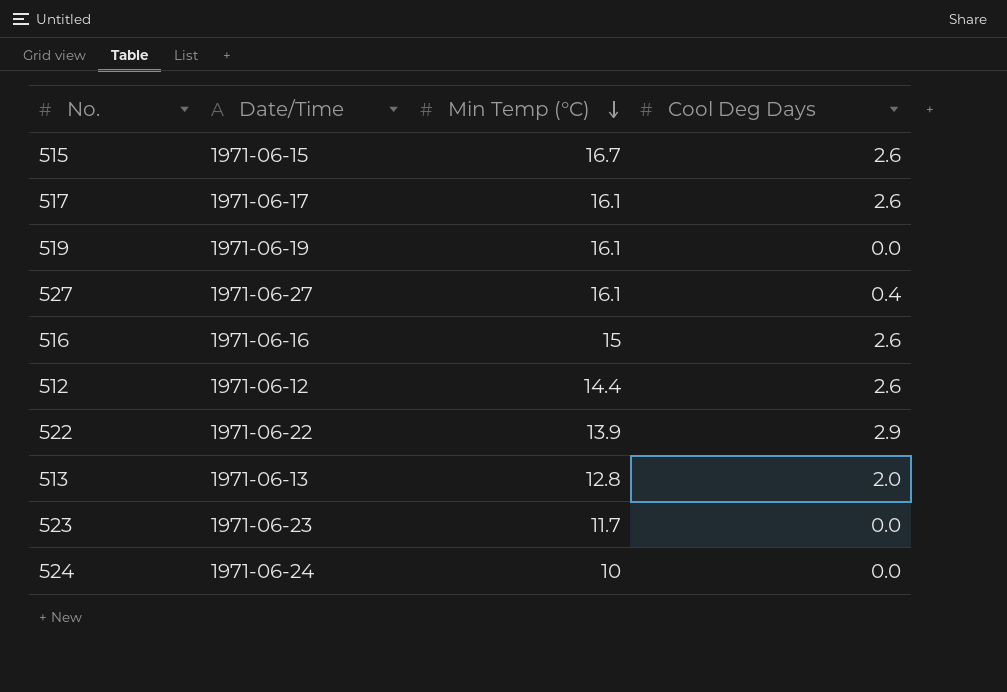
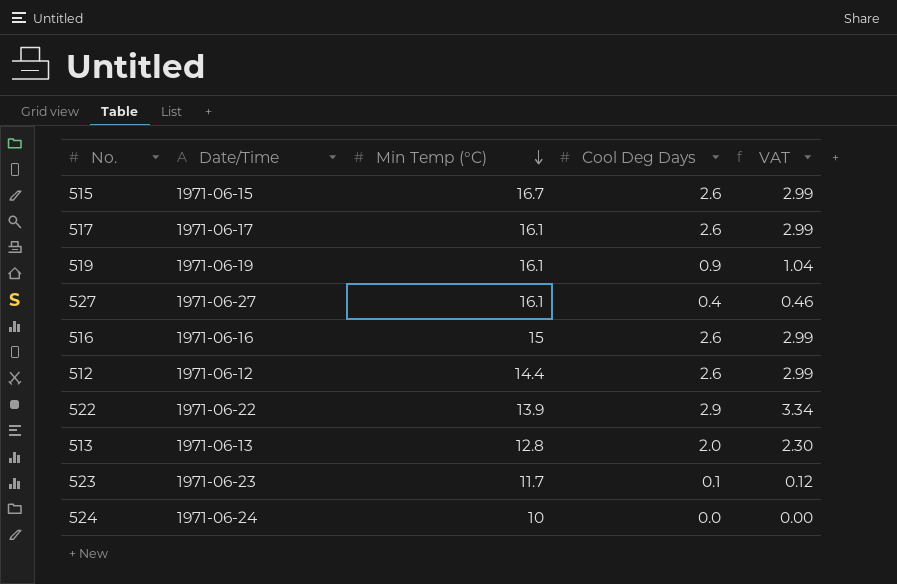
column VAT | formula: none -> [Cool Deg Days] * 1.15
519 | Cool Deg Days: 0.0 -> 0.9
523 | Cool Deg Days: 0.0 -> 0.1

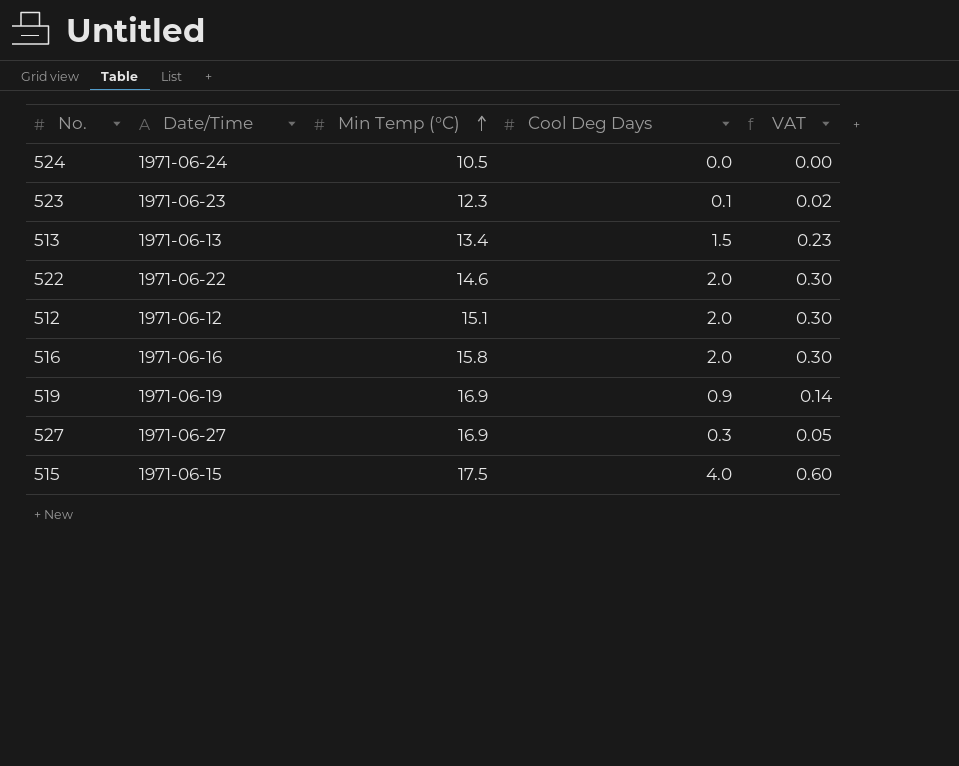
row order: Min Temp (°C) descending -> Min Temp (°C) ascending
column VAT | formula: [Cool Deg Days] * 1.15 -> [Cool Deg Days] * 0.15
row 517: 1971-06-17 | 16.1 | 2.6 | 2.99 -> none
524 | Min Temp (°C): 10 -> 10.5
523 | Min Temp (°C): 11.7 -> 12.3
513 | Min Temp (°C): 12.8 -> 13.4
513 | Cool Deg Days: 2.0 -> 1.5
522 | Min Temp (°C): 13.9 -> 14.6
522 | Cool Deg Days: 2.9 -> 2.0
512 | Min Temp (°C): 14.4 -> 15.1
512 | Cool Deg Days: 2.6 -> 2.0
516 | Min Temp (°C): 15 -> 15.8
516 | Cool Deg Days: 2.6 -> 2.0
519 | Min Temp (°C): 16.1 -> 16.9
527 | Min Temp (°C): 16.1 -> 16.9
527 | Cool Deg Days: 0.4 -> 0.3
515 | Min Temp (°C): 16.7 -> 17.5
515 | Cool Deg Days: 2.6 -> 4.0

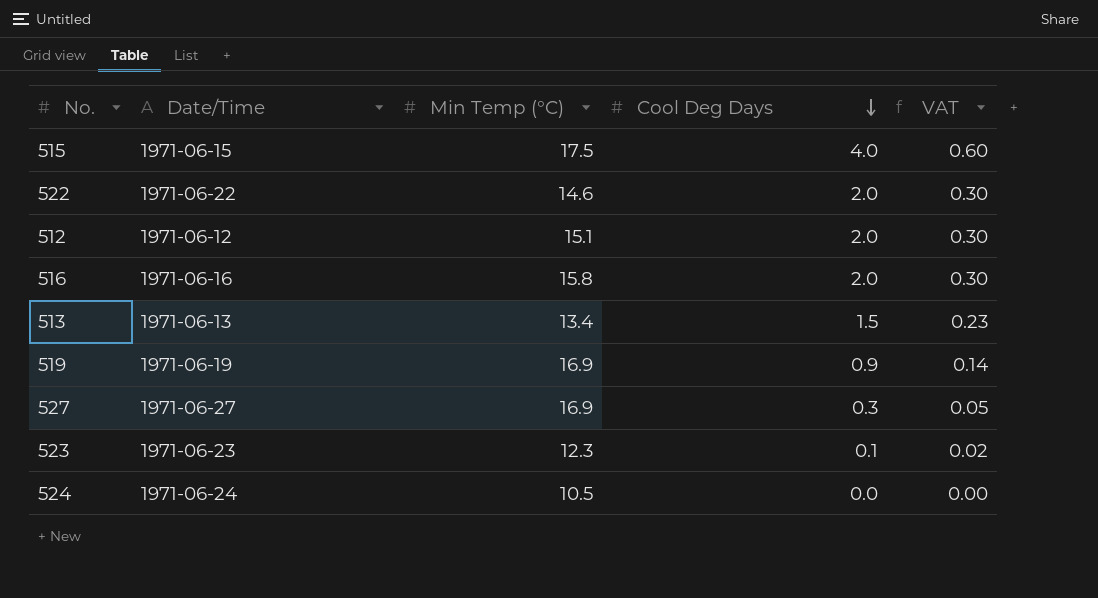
row order: Min Temp (°C) ascending -> Cool Deg Days descending

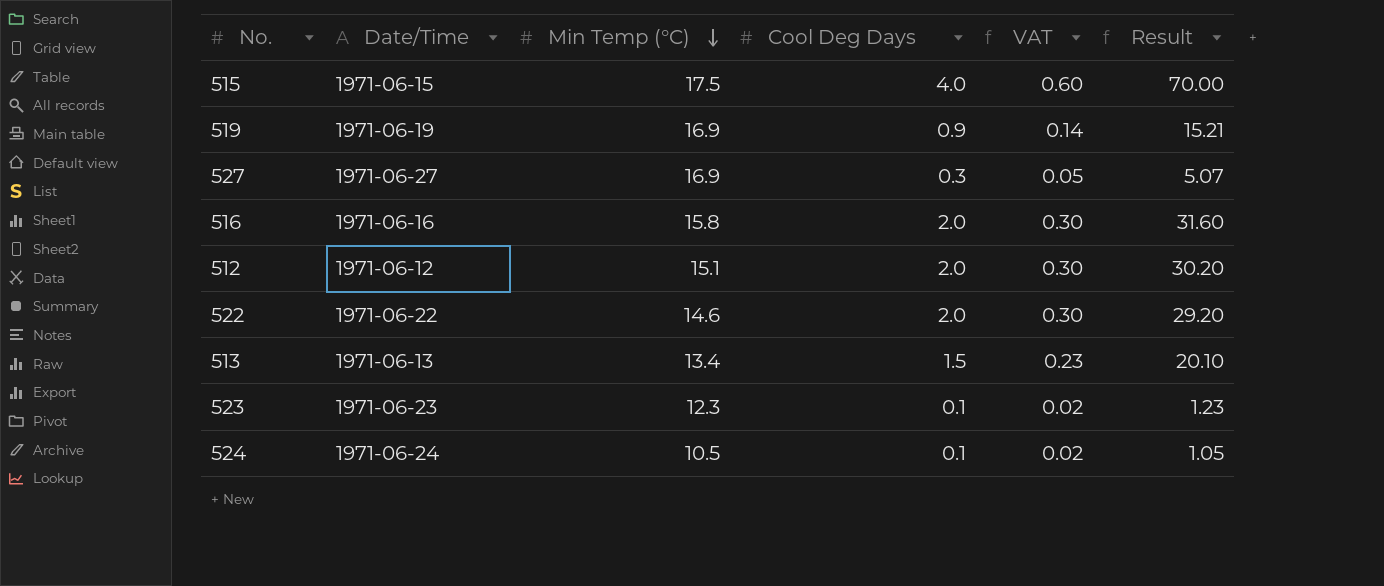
row order: Cool Deg Days descending -> Min Temp (°C) descending
column Result | formula: none -> [Min Temp (°C)] * [Cool Deg Days]
524 | Cool Deg Days: 0.0 -> 0.1
524 | VAT: 0.00 -> 0.02

